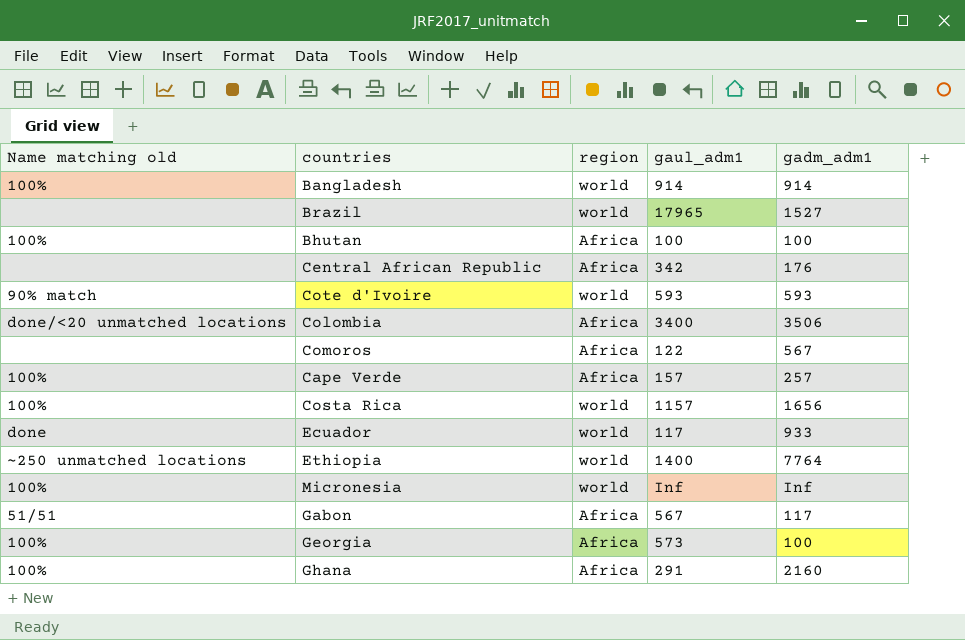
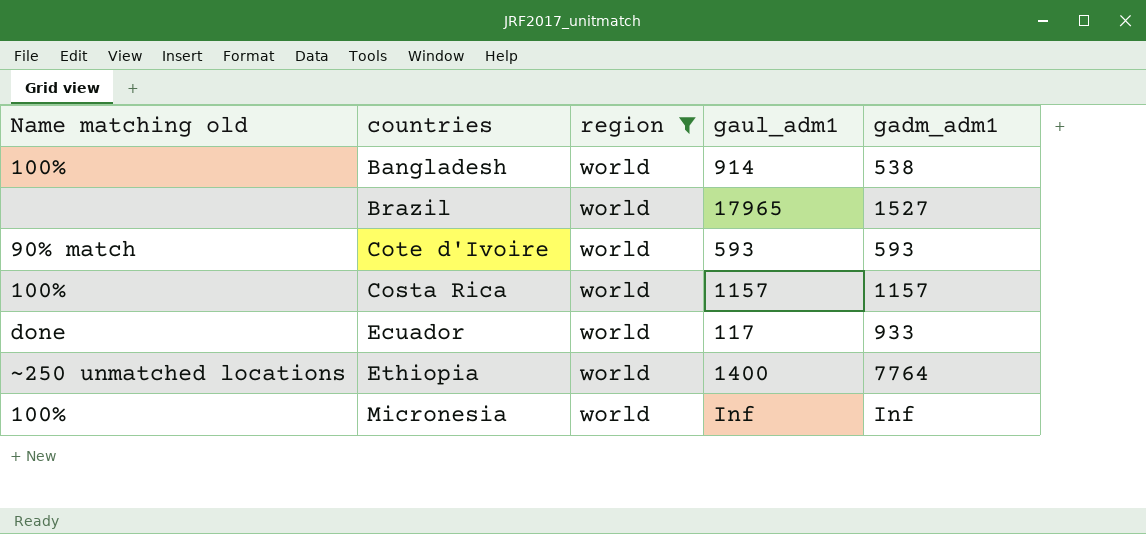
filter: none -> region = world
Bangladesh | gadm_adm1: 914 -> 538
Costa Rica | gadm_adm1: 1656 -> 1157

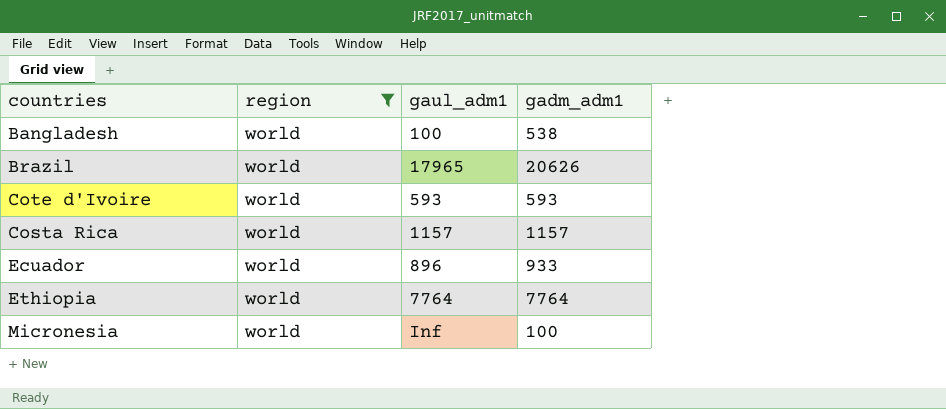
column Name matching old | position: 1 -> none
Bangladesh | gaul_adm1: 914 -> 100
Brazil | gadm_adm1: 1527 -> 20626
Ecuador | gaul_adm1: 117 -> 896
Ethiopia | gaul_adm1: 1400 -> 7764
Micronesia | gadm_adm1: Inf -> 100

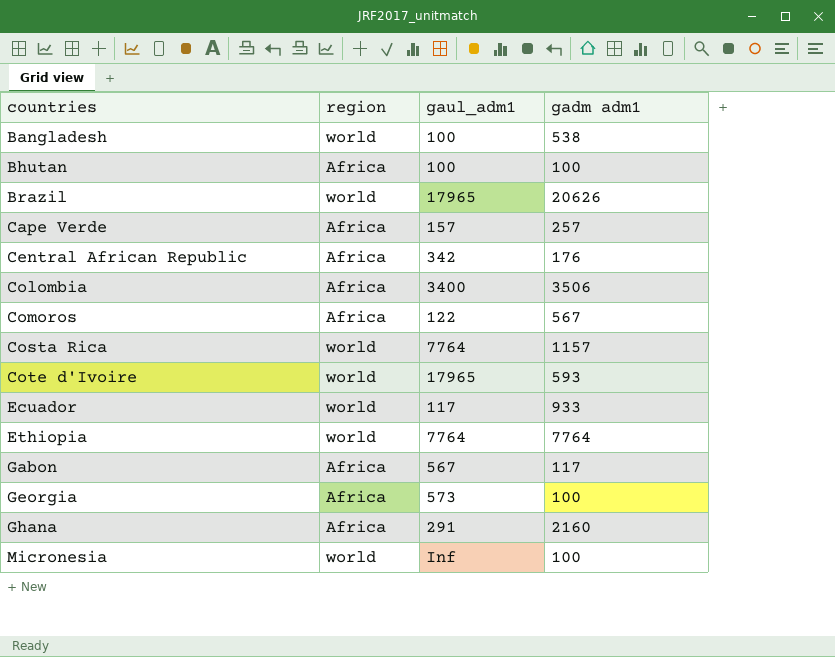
filter: region = world -> none
row order: none -> countries ascending
column name: gadm_adm1 -> gadm adm1
Costa Rica | gaul_adm1: 1157 -> 7764
Cote d'Ivoire | gaul_adm1: 593 -> 17965
Ecuador | gaul_adm1: 896 -> 117

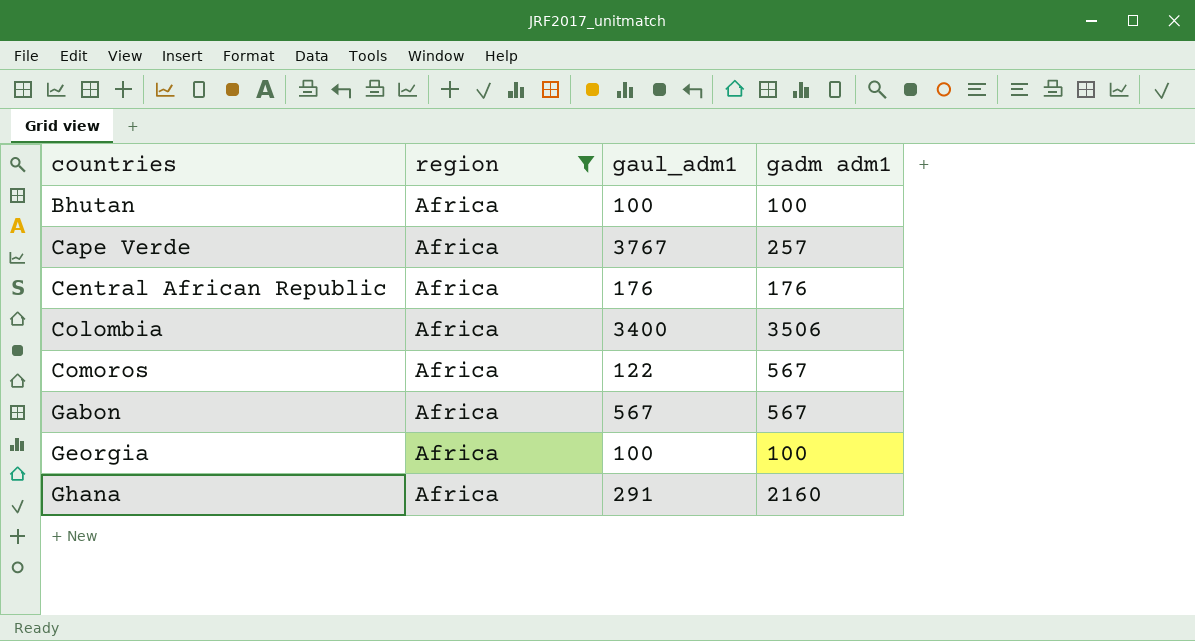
filter: none -> region = Africa
Cape Verde | gaul_adm1: 157 -> 3767
Central African Republic | gaul_adm1: 342 -> 176
Gabon | gadm adm1: 117 -> 567
Georgia | gaul_adm1: 573 -> 100

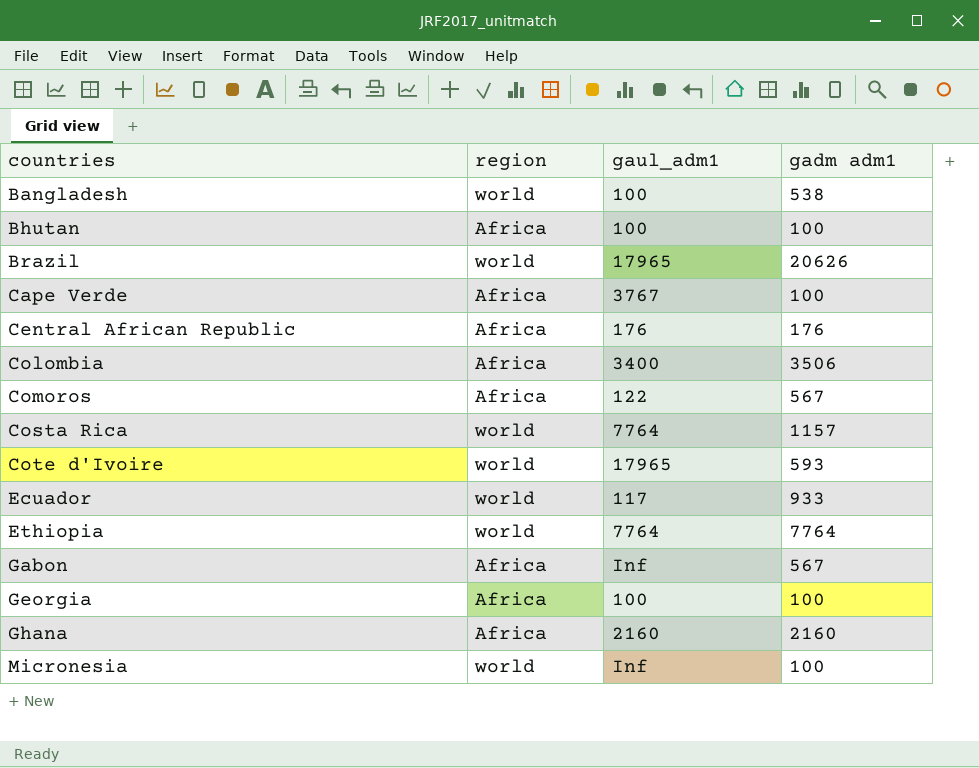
filter: region = Africa -> none
Cape Verde | gadm adm1: 257 -> 100
Gabon | gaul_adm1: 567 -> Inf
Ghana | gaul_adm1: 291 -> 2160

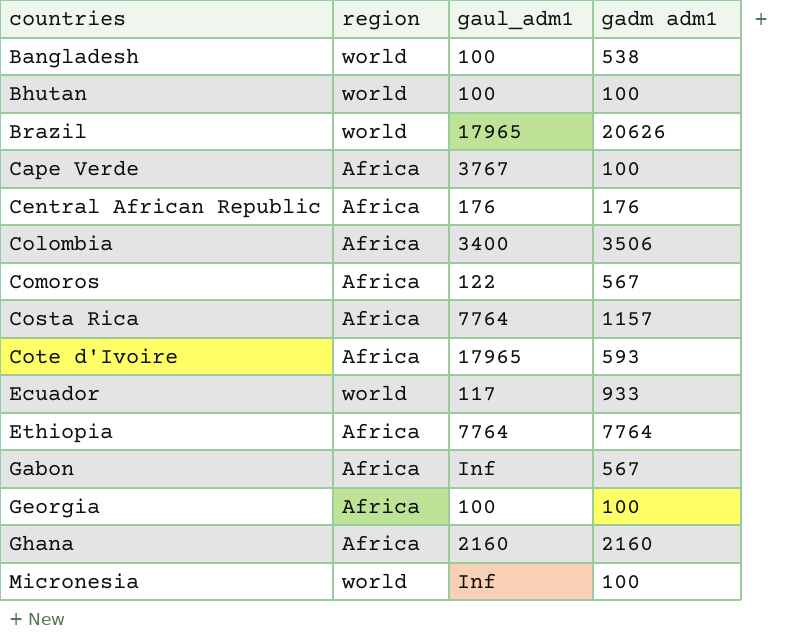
Bhutan | region: Africa -> world
Costa Rica | region: world -> Africa
Cote d'Ivoire | region: world -> Africa
Ethiopia | region: world -> Africa

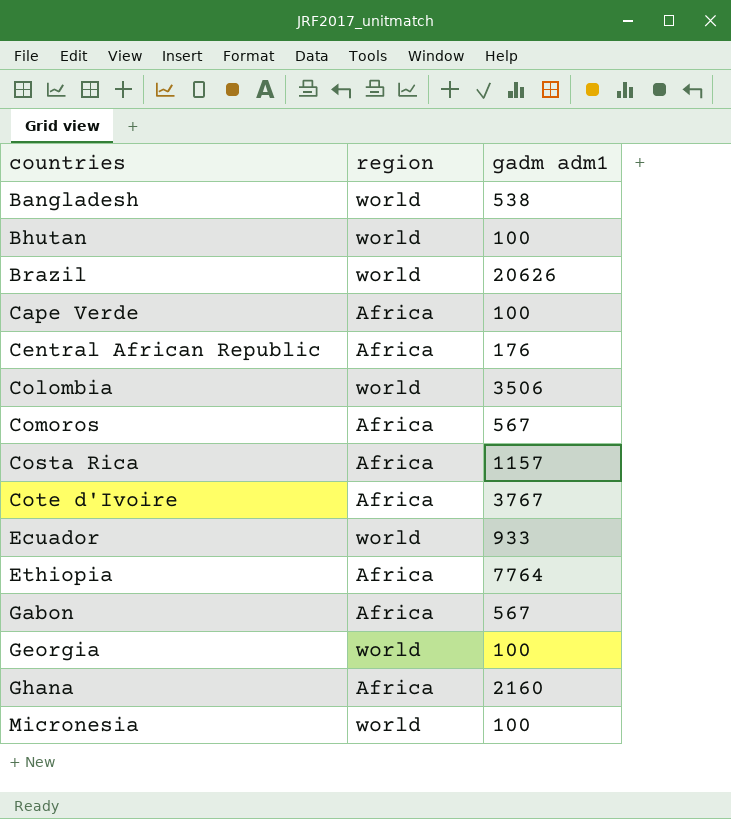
column gaul_adm1 | position: 3 -> none
Colombia | region: Africa -> world
Cote d'Ivoire | gadm adm1: 593 -> 3767
Georgia | region: Africa -> world

